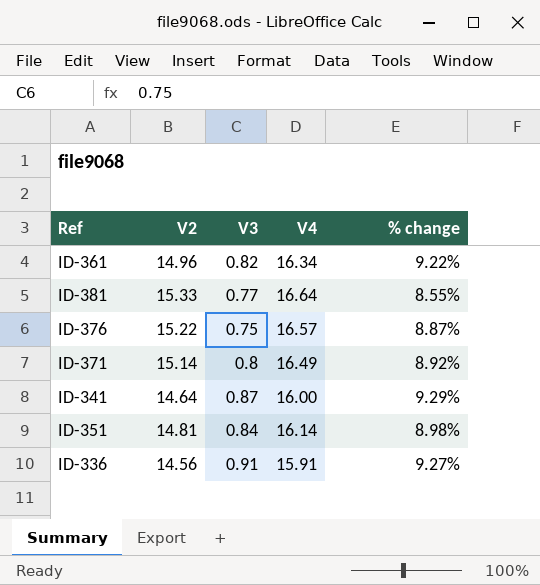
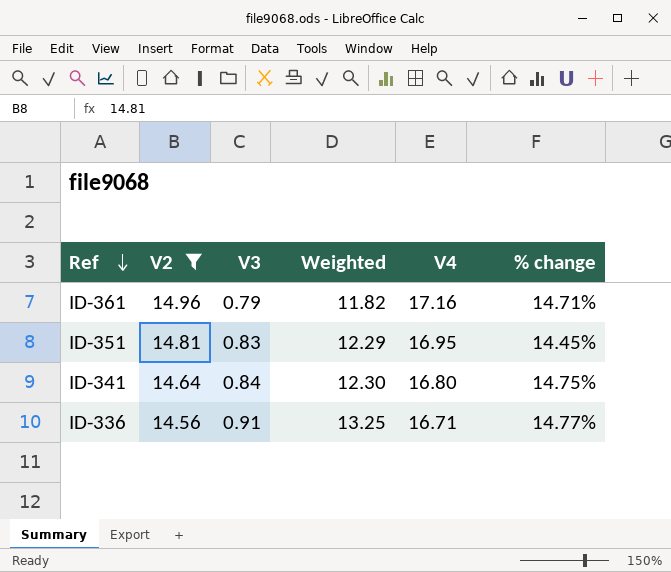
filter: none -> V2 <= 14.96
row order: none -> Ref descending
column Weighted | formula: none -> [V2] * [V3]
ID-361 | V3: 0.82 -> 0.79
ID-361 | V4: 16.34 -> 17.16
ID-361 | % change: 9.22% -> 14.71%
ID-351 | V3: 0.84 -> 0.83
ID-351 | V4: 16.14 -> 16.95
ID-351 | % change: 8.98% -> 14.45%
ID-341 | V3: 0.87 -> 0.84
ID-341 | V4: 16.00 -> 16.80
ID-341 | % change: 9.29% -> 14.75%
ID-336 | V4: 15.91 -> 16.71
ID-336 | % change: 9.27% -> 14.77%

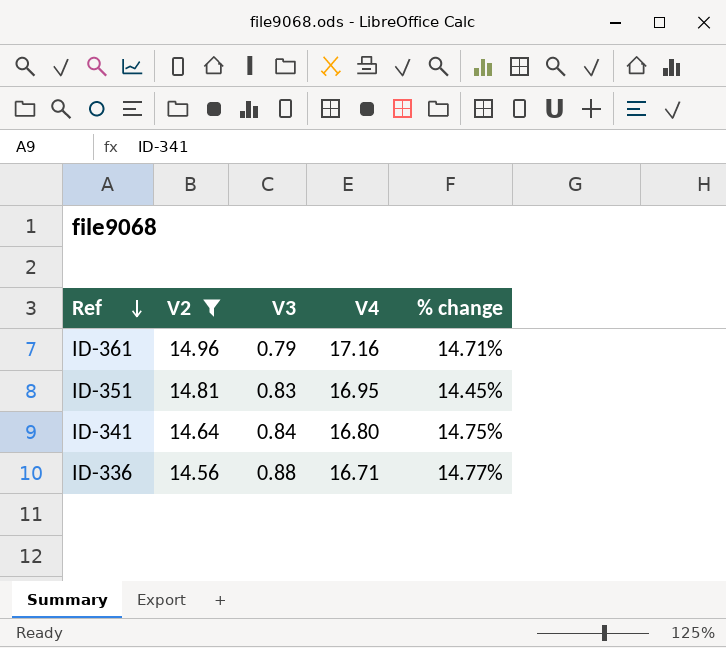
column Weighted | formula: [V2] * [V3] -> none
ID-336 | V3: 0.91 -> 0.88

